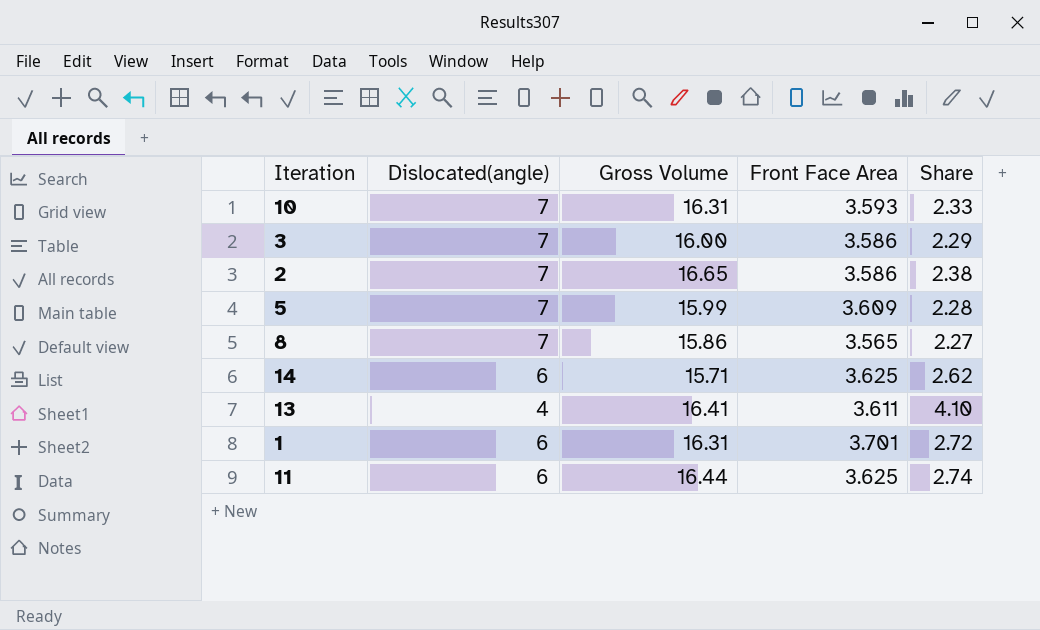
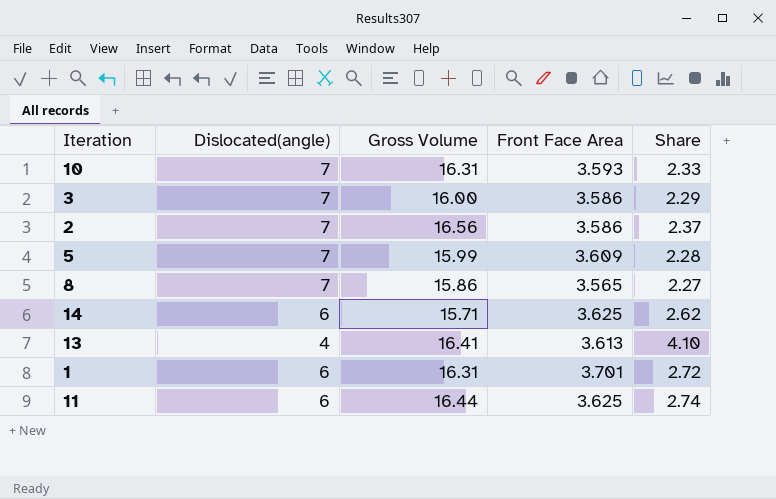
2 | Gross Volume: 16.65 -> 16.56
2 | Share: 2.38 -> 2.37
13 | Front Face Area: 3.611 -> 3.613

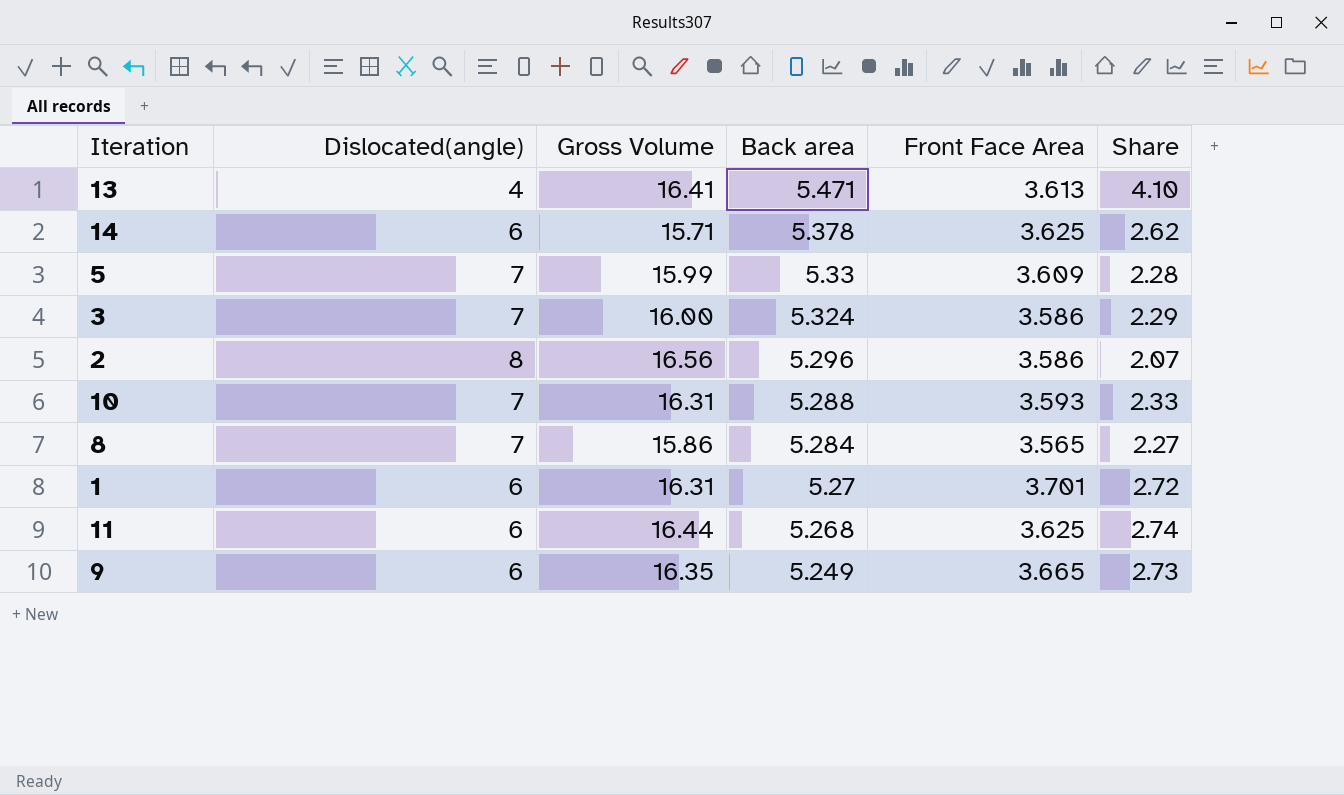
row order: none -> Back area descending
column Back area | position: none -> 4
2 | Dislocated(angle): 7 -> 8
2 | Share: 2.37 -> 2.07
row 9: none -> 6 | 16.35 | 5.249 | 3.665 | 2.73

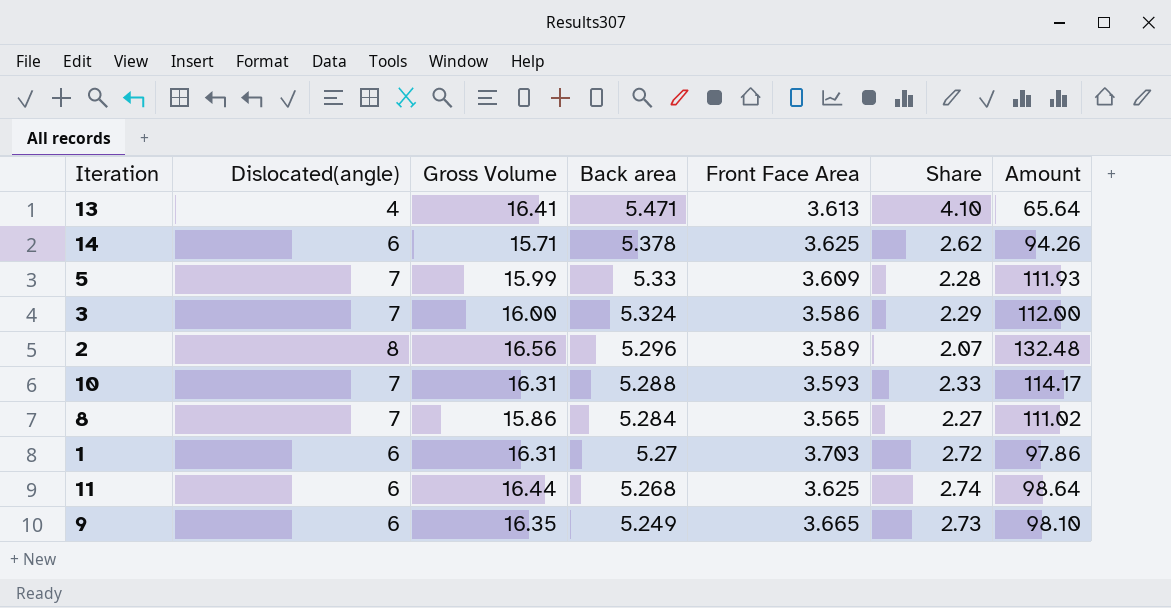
column Amount | formula: none -> [Dislocated(angle)] * [Gross Volume]
2 | Front Face Area: 3.586 -> 3.589
1 | Front Face Area: 3.701 -> 3.703

